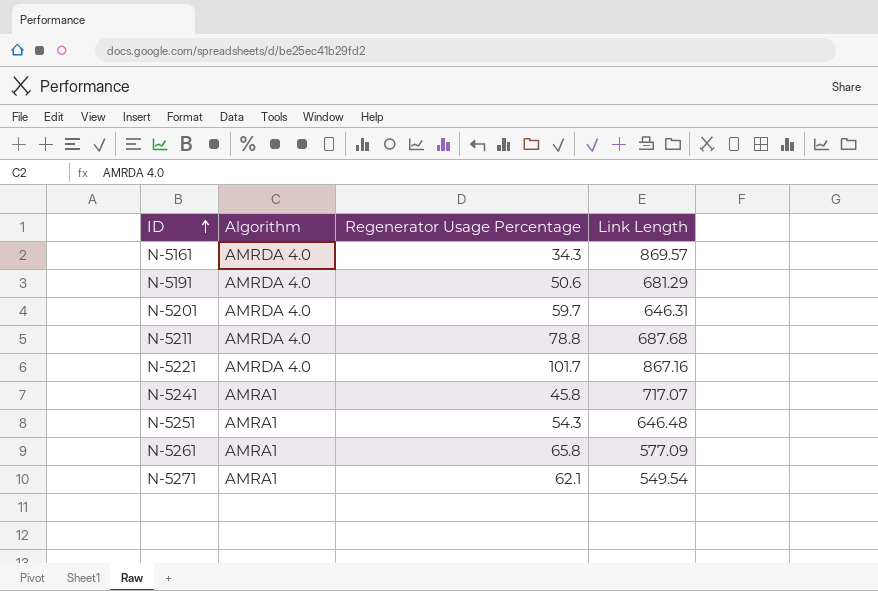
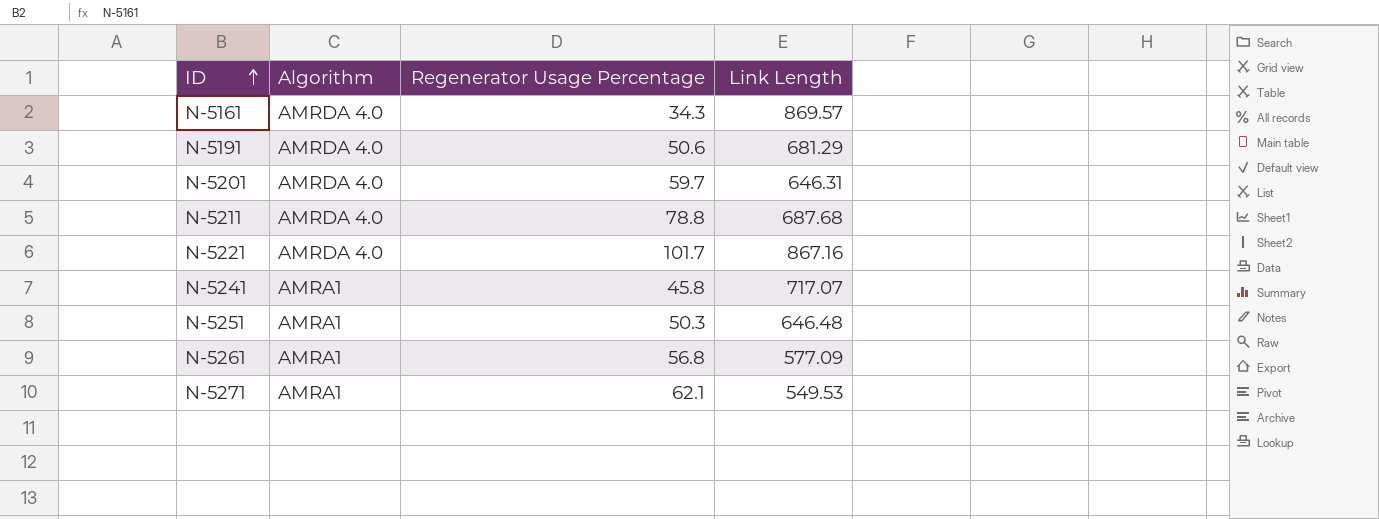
N-5251 | Regenerator Usage Percentage: 54.3 -> 50.3
N-5261 | Regenerator Usage Percentage: 65.8 -> 56.8
N-5271 | Link Length: 549.54 -> 549.53

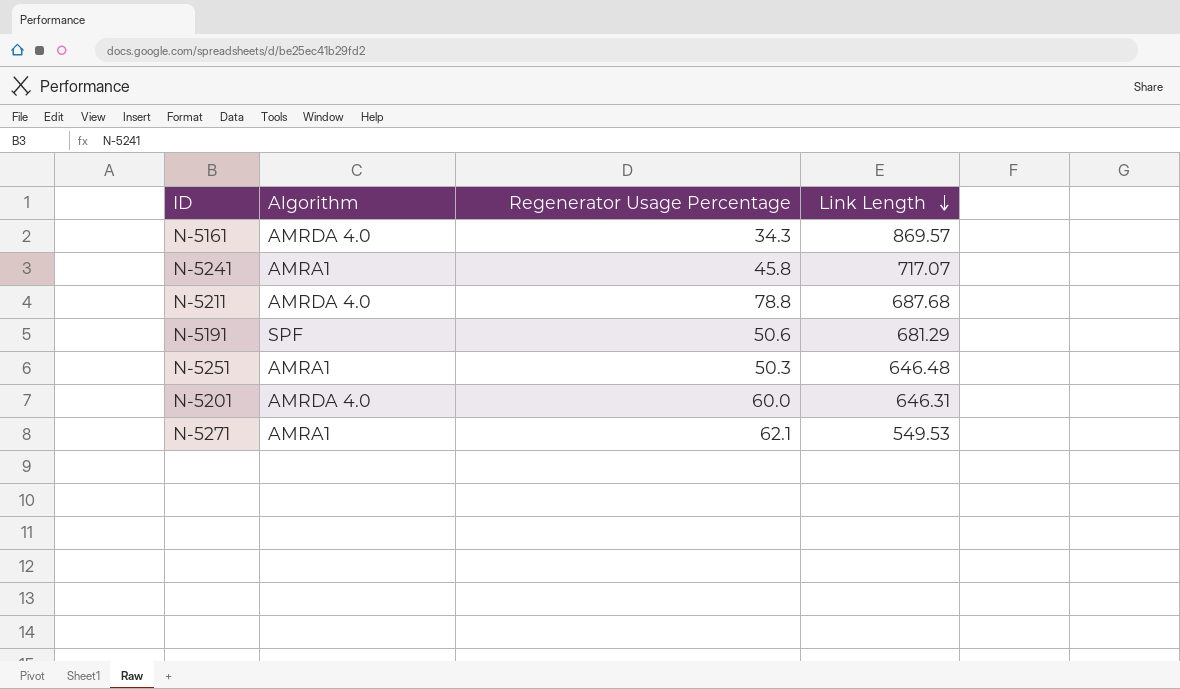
row order: ID ascending -> Link Length descending
row N-5221: AMRDA 4.0 | 101.7 | 867.16 -> none
row N-5261: AMRA1 | 56.8 | 577.09 -> none
N-5191 | Algorithm: AMRDA 4.0 -> SPF
N-5201 | Regenerator Usage Percentage: 59.7 -> 60.0

